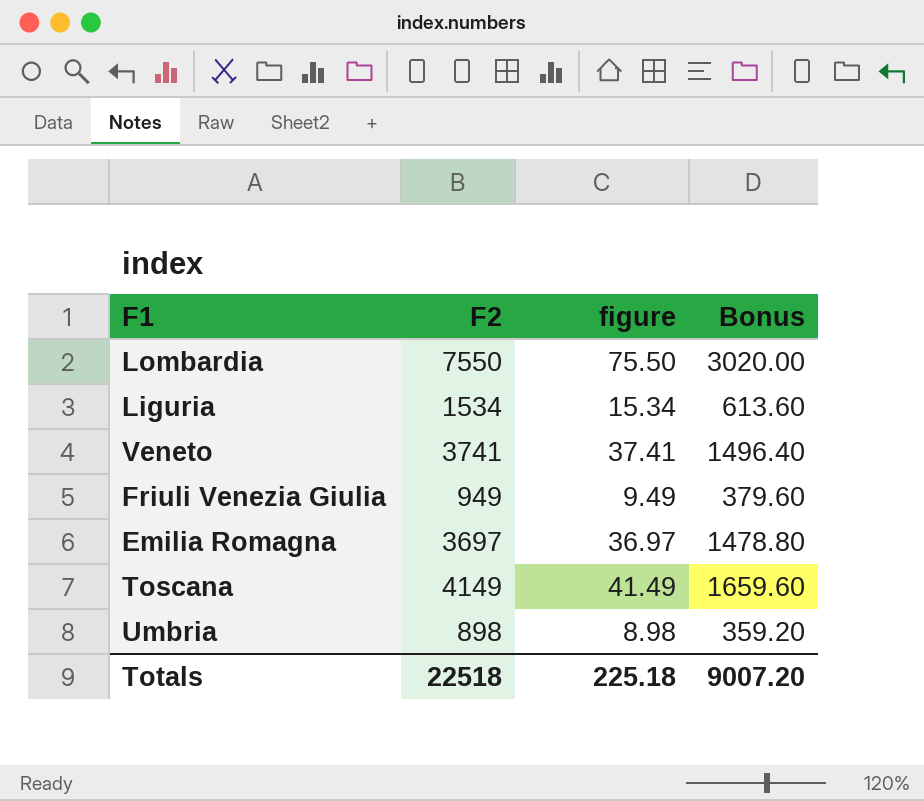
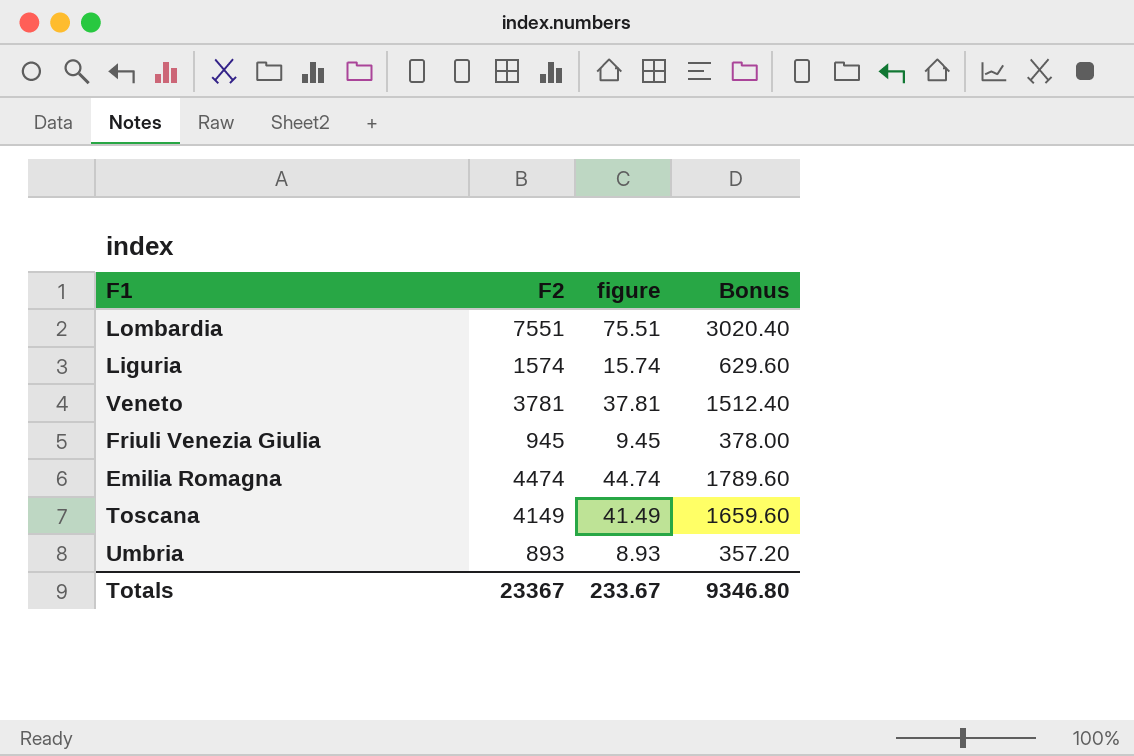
Lombardia | F2: 7550 -> 7551
Lombardia | figure: 75.50 -> 75.51
Lombardia | Bonus: 3020.00 -> 3020.40
Liguria | F2: 1534 -> 1574
Liguria | figure: 15.34 -> 15.74
Liguria | Bonus: 613.60 -> 629.60
Veneto | F2: 3741 -> 3781
Veneto | figure: 37.41 -> 37.81
Veneto | Bonus: 1496.40 -> 1512.40
Friuli Venezia Giulia | F2: 949 -> 945
Friuli Venezia Giulia | figure: 9.49 -> 9.45
Friuli Venezia Giulia | Bonus: 379.60 -> 378.00
Emilia Romagna | F2: 3697 -> 4474
Emilia Romagna | figure: 36.97 -> 44.74
Emilia Romagna | Bonus: 1478.80 -> 1789.60
Umbria | F2: 898 -> 893
Umbria | figure: 8.98 -> 8.93
Umbria | Bonus: 359.20 -> 357.20
Totals | F2: 22518 -> 23367
Totals | figure: 225.18 -> 233.67
Totals | Bonus: 9007.20 -> 9346.80

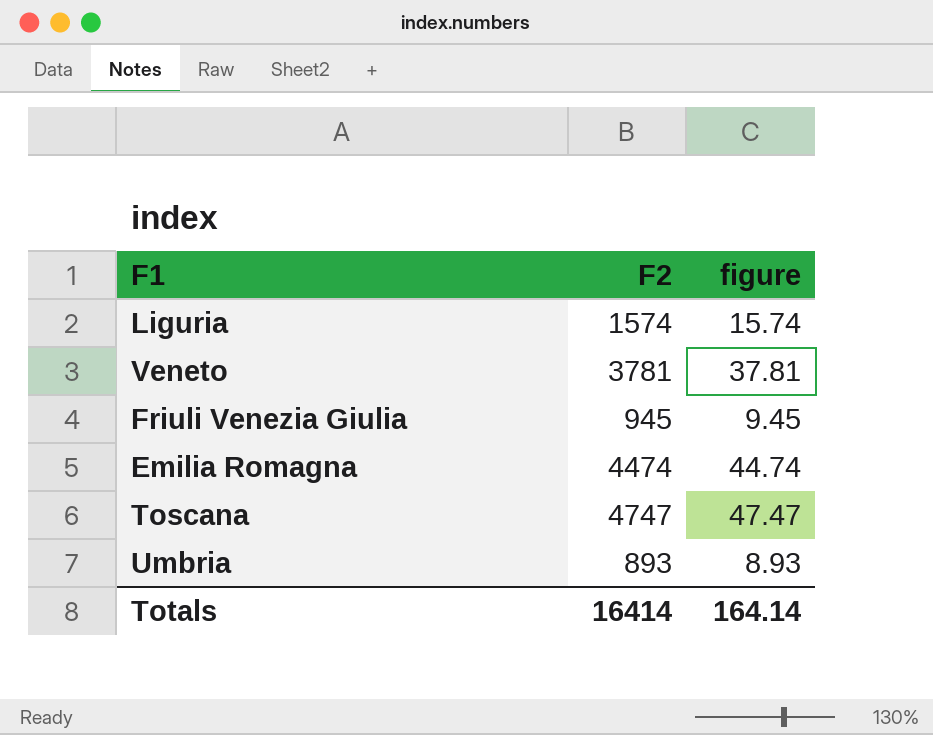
column Bonus | formula: [F2] * 0.4 -> none
row Lombardia: 7551 | 75.51 | 3020.40 -> none
Toscana | F2: 4149 -> 4747
Toscana | figure: 41.49 -> 47.47
Totals | F2: 23367 -> 16414
Totals | figure: 233.67 -> 164.14

